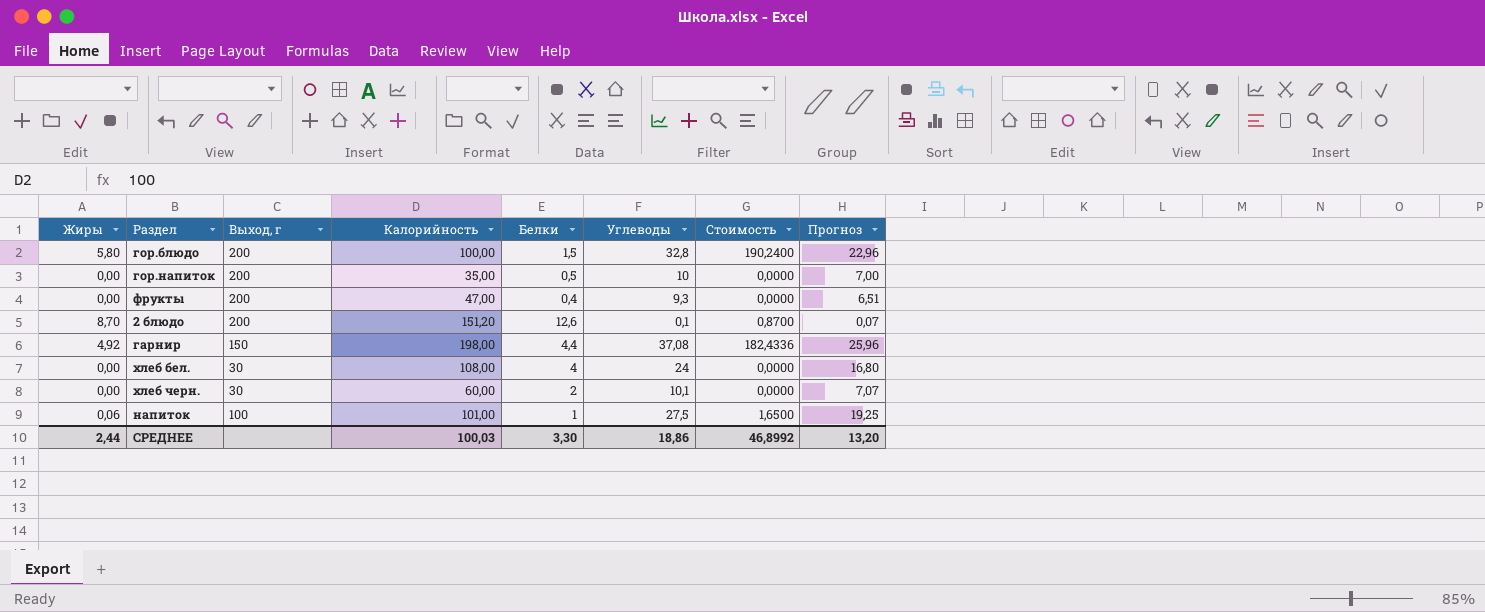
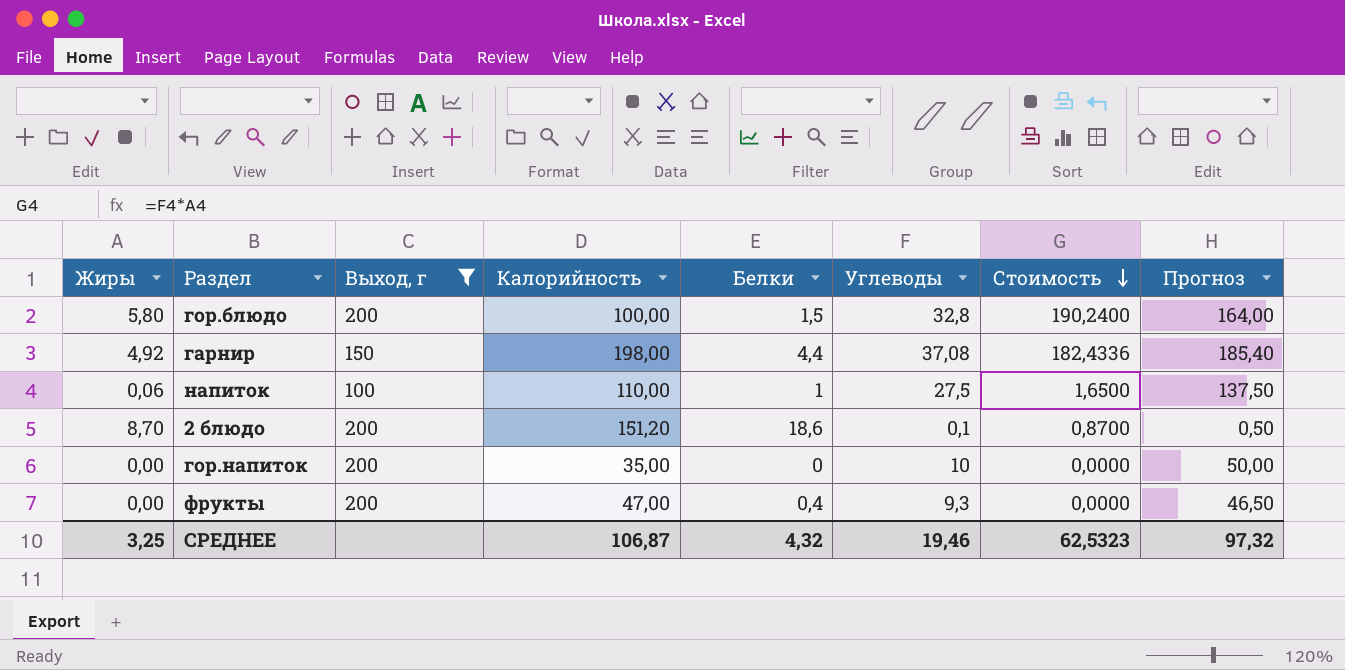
filter: none -> Выход, г != 30
row order: none -> Стоимость descending
column Прогноз | formula: [Углеводы] * 0,7 -> [Углеводы] * 5
напиток | Калорийность: 101,00 -> 110,00
2 блюдо | Белки: 12,6 -> 18,6
гор.напиток | Белки: 0,5 -> 0
СРЕДНЕЕ | Жиры: 2,44 -> 3,25
СРЕДНЕЕ | Калорийность: 100,03 -> 106,87
СРЕДНЕЕ | Белки: 3,30 -> 4,32
СРЕДНЕЕ | Углеводы: 18,86 -> 19,46
СРЕДНЕЕ | Стоимость: 46,8992 -> 62,5323
СРЕДНЕЕ | Прогноз: 13,20 -> 97,32

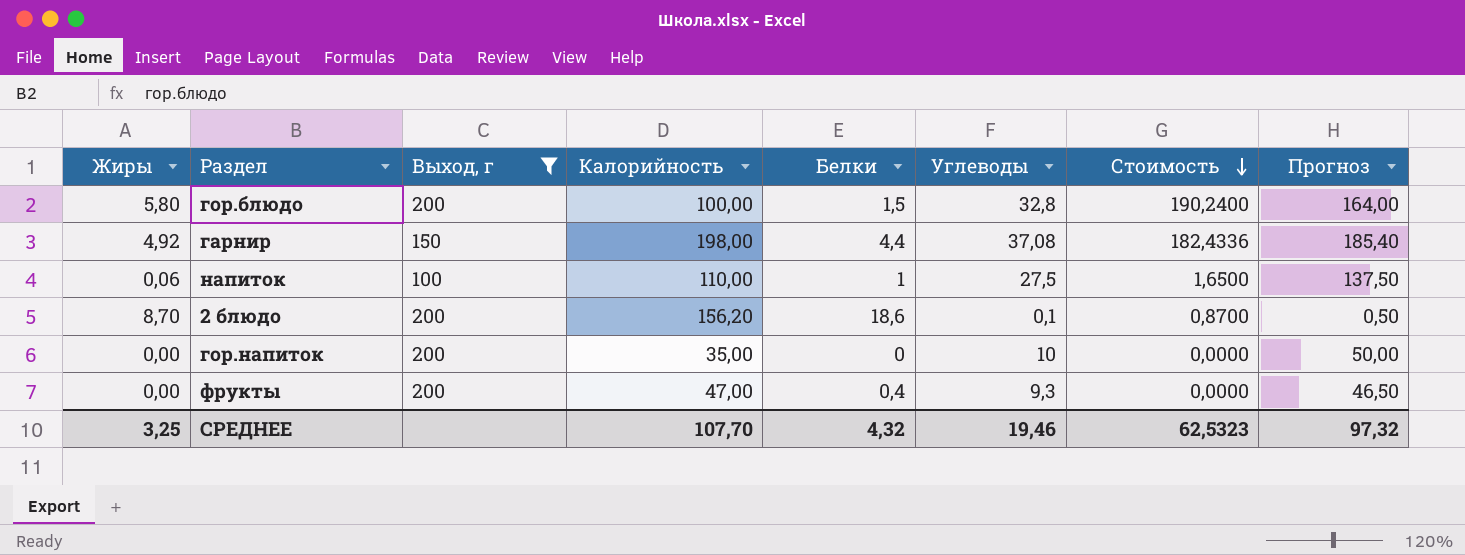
2 блюдо | Калорийность: 151,20 -> 156,20
СРЕДНЕЕ | Калорийность: 106,87 -> 107,70

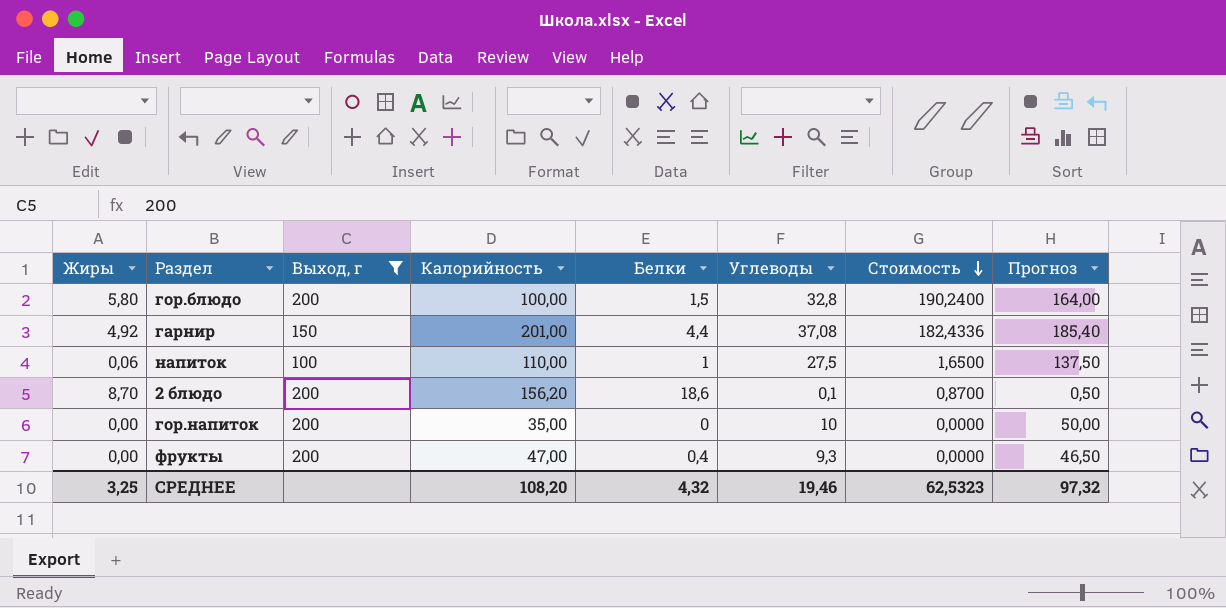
гарнир | Калорийность: 198,00 -> 201,00
СРЕДНЕЕ | Калорийность: 107,70 -> 108,20

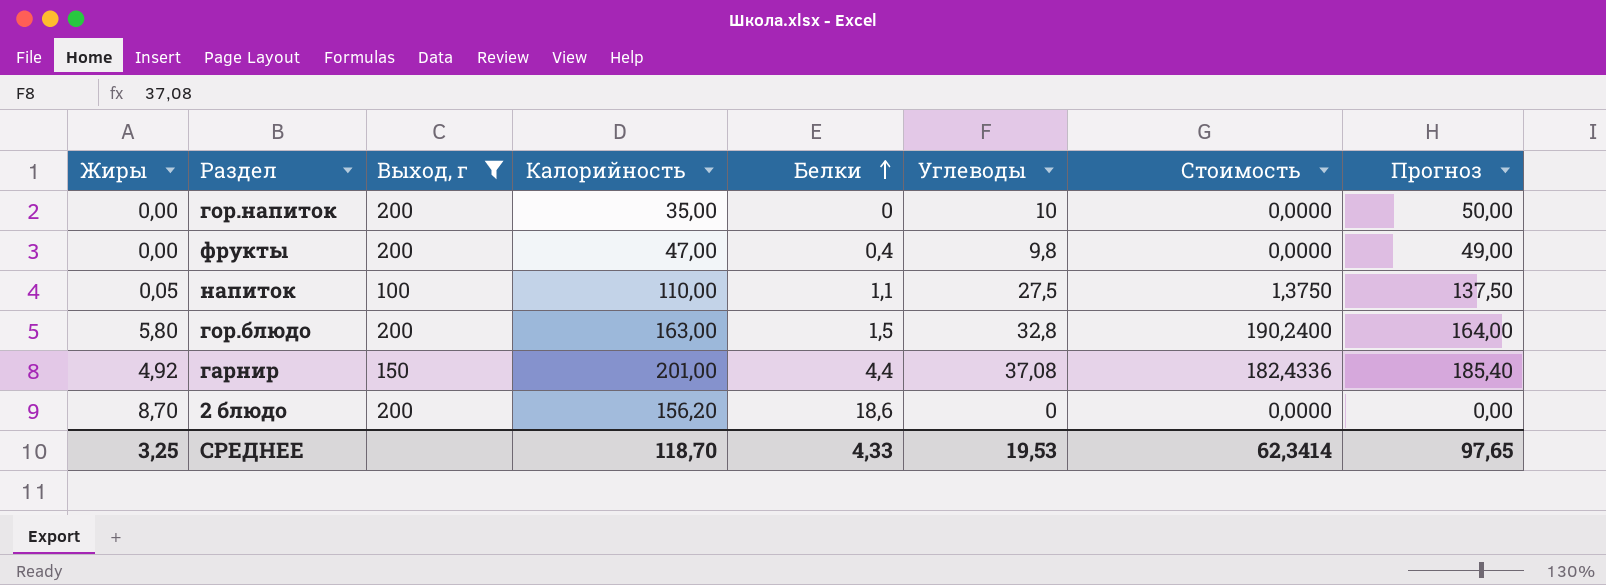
row order: Стоимость descending -> Белки ascending
фрукты | Углеводы: 9,3 -> 9,8
фрукты | Прогноз: 46,50 -> 49,00
напиток | Жиры: 0,06 -> 0,05
напиток | Белки: 1 -> 1,1
напиток | Стоимость: 1,6500 -> 1,3750
гор.блюдо | Калорийность: 100,00 -> 163,00
2 блюдо | Углеводы: 0,1 -> 0
2 блюдо | Стоимость: 0,8700 -> 0,0000
2 блюдо | Прогноз: 0,50 -> 0,00
СРЕДНЕЕ | Калорийность: 108,20 -> 118,70
СРЕДНЕЕ | Белки: 4,32 -> 4,33
СРЕДНЕЕ | Углеводы: 19,46 -> 19,53
СРЕДНЕЕ | Стоимость: 62,5323 -> 62,3414
СРЕДНЕЕ | Прогноз: 97,32 -> 97,65

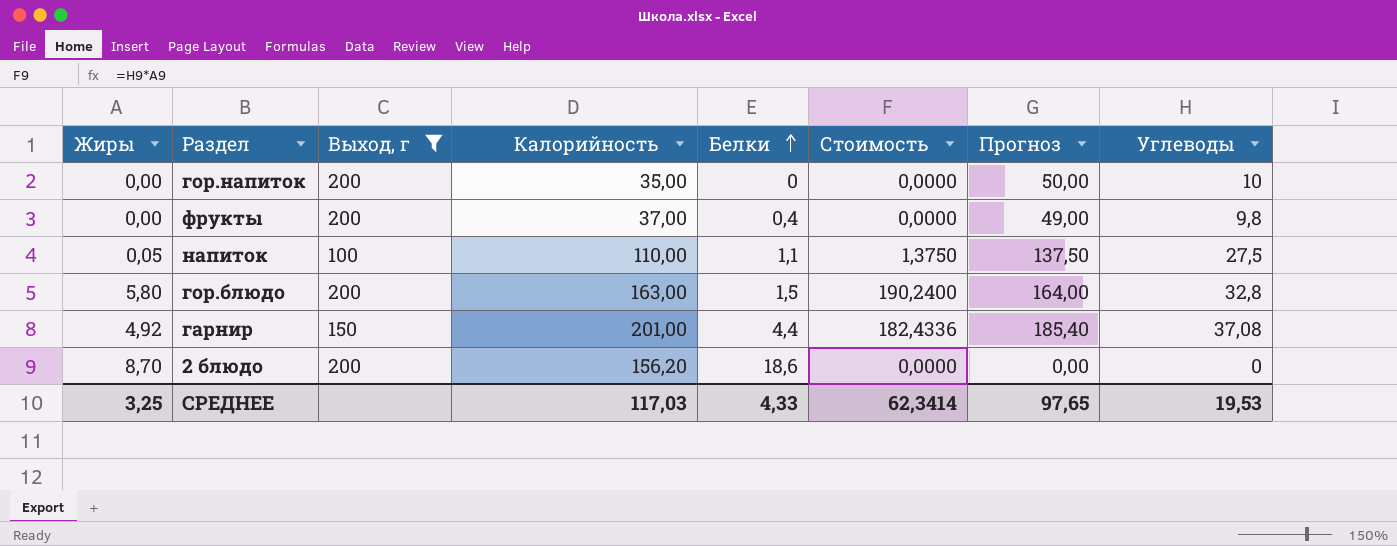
column Углеводы | position: 6 -> 8
фрукты | Калорийность: 47,00 -> 37,00
СРЕДНЕЕ | Калорийность: 118,70 -> 117,03

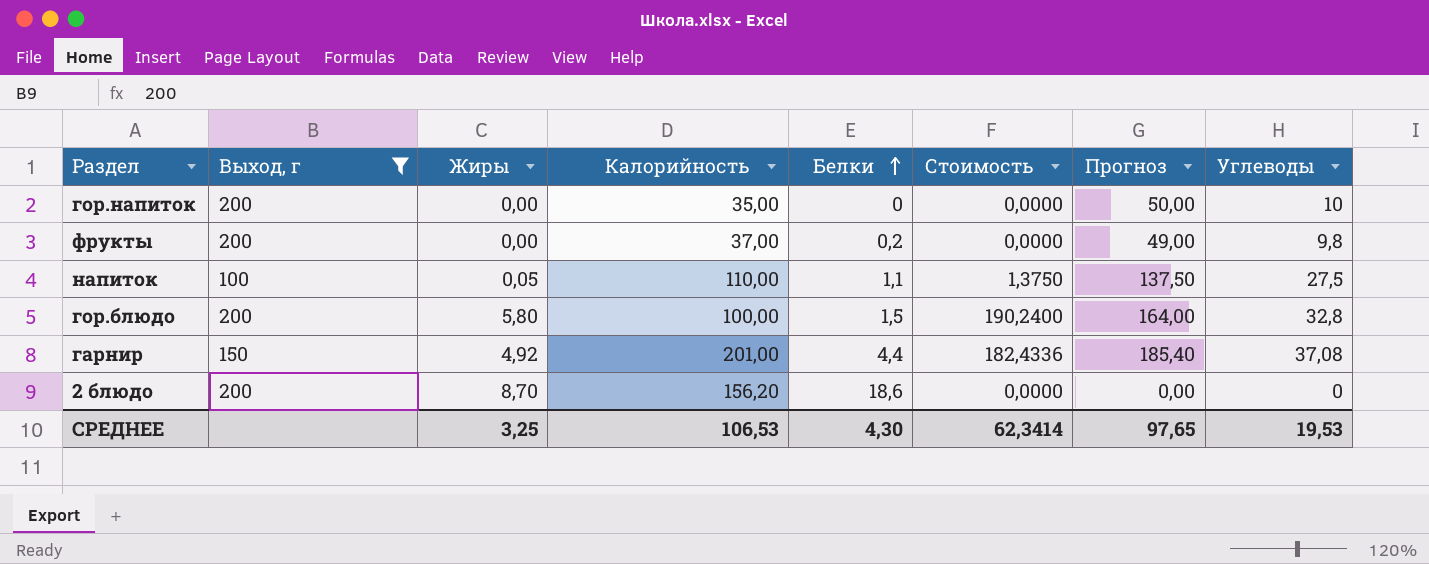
column Жиры | position: 1 -> 3
фрукты | Белки: 0,4 -> 0,2
гор.блюдо | Калорийность: 163,00 -> 100,00
СРЕДНЕЕ | Калорийность: 117,03 -> 106,53
СРЕДНЕЕ | Белки: 4,33 -> 4,30

